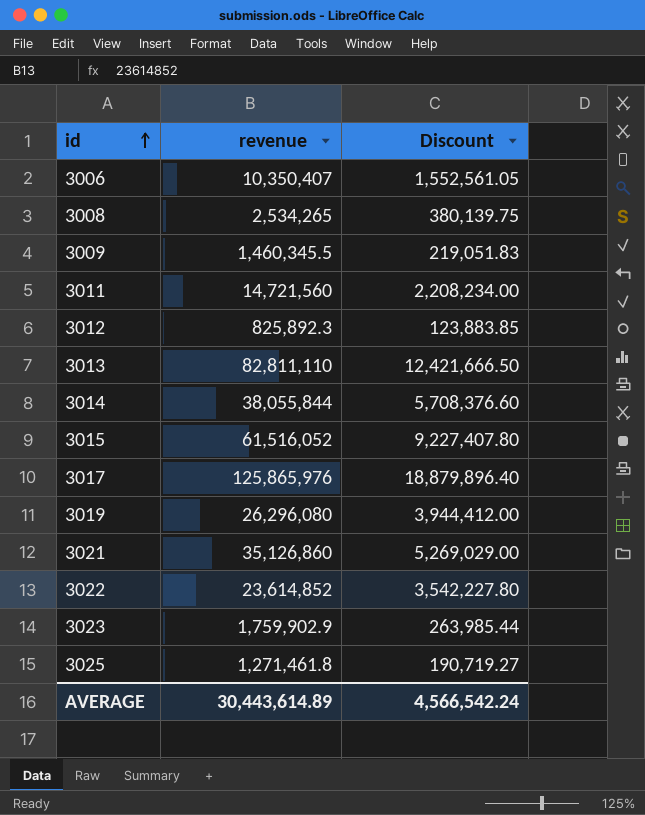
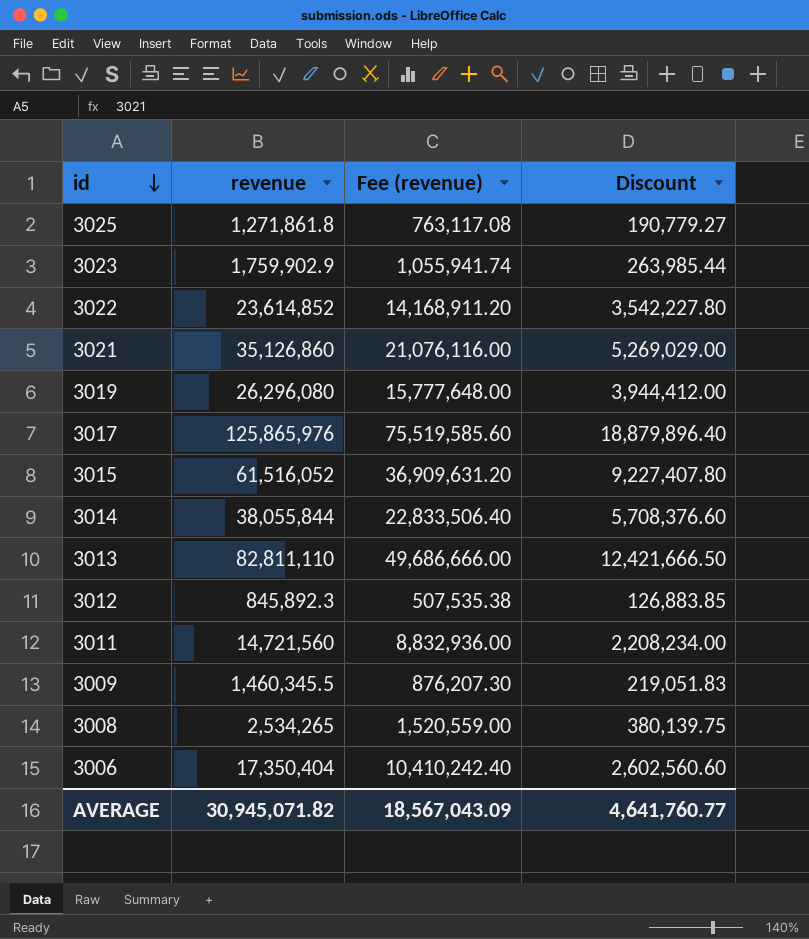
row order: id ascending -> id descending
column Fee (revenue) | formula: none -> [revenue] * 0.6
3025 | revenue: 1,271,461.8 -> 1,271,861.8
3025 | Discount: 190,719.27 -> 190,779.27
3012 | revenue: 825,892.3 -> 845,892.3
3012 | Discount: 123,883.85 -> 126,883.85
3006 | revenue: 10,350,407 -> 17,350,404
3006 | Discount: 1,552,561.05 -> 2,602,560.60
AVERAGE | revenue: 30,443,614.89 -> 30,945,071.82
AVERAGE | Discount: 4,566,542.24 -> 4,641,760.77

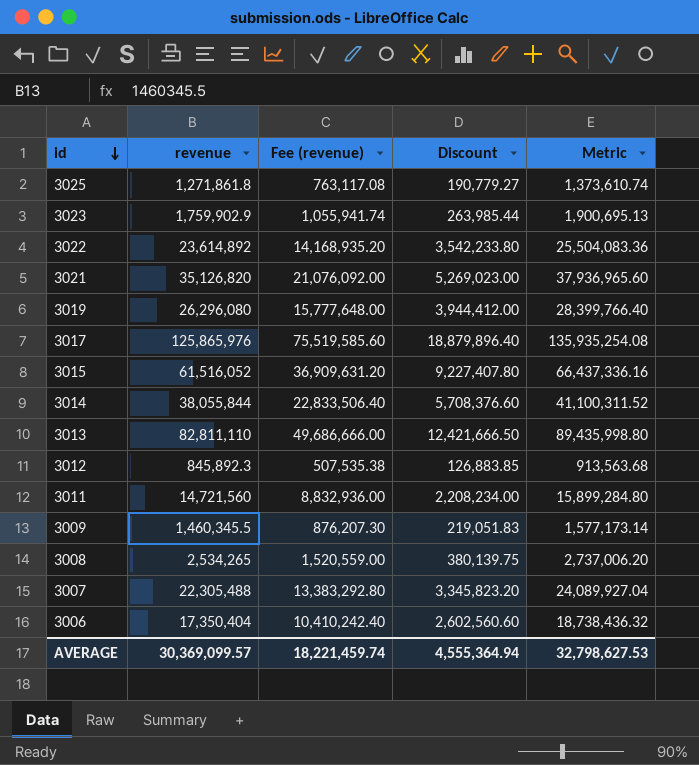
column Metric | formula: none -> [revenue] * 1.08
3022 | revenue: 23,614,852 -> 23,614,892
3022 | Fee (revenue): 14,168,911.20 -> 14,168,935.20
3022 | Discount: 3,542,227.80 -> 3,542,233.80
3021 | revenue: 35,126,860 -> 35,126,820
3021 | Fee (revenue): 21,076,116.00 -> 21,076,092.00
3021 | Discount: 5,269,029.00 -> 5,269,023.00
row 3007: none -> 22,305,488 | 13,383,292.80 | 3,345,823.20 | 24,089,927.04
AVERAGE | revenue: 30,945,071.82 -> 30,369,099.57
AVERAGE | Fee (revenue): 18,567,043.09 -> 18,221,459.74
AVERAGE | Discount: 4,641,760.77 -> 4,555,364.94

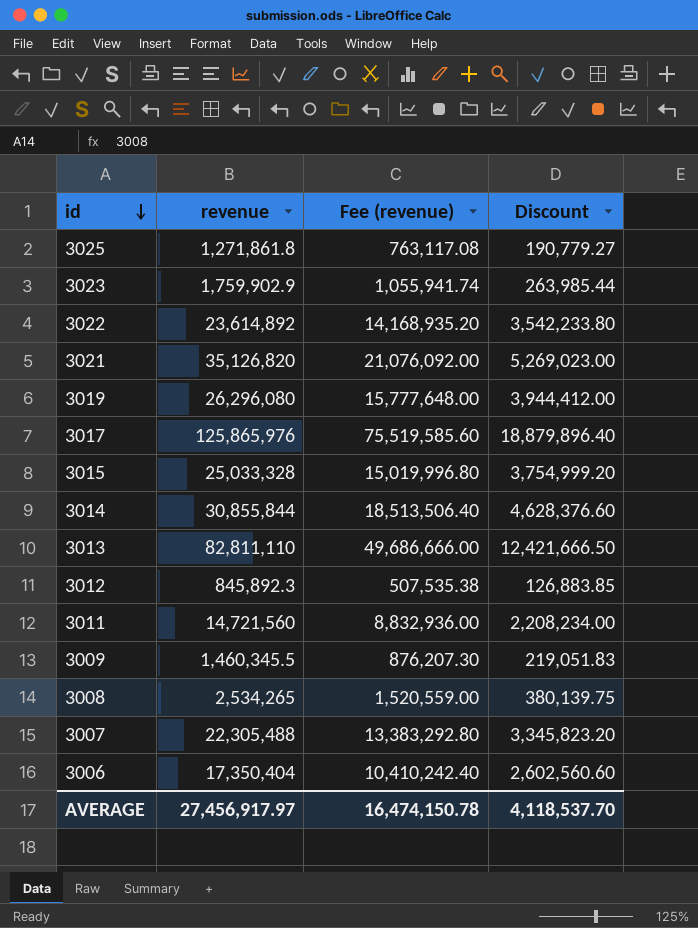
column Metric | formula: [revenue] * 1.08 -> none
3015 | revenue: 61,516,052 -> 25,033,328
3015 | Fee (revenue): 36,909,631.20 -> 15,019,996.80
3015 | Discount: 9,227,407.80 -> 3,754,999.20
3014 | revenue: 38,055,844 -> 30,855,844
3014 | Fee (revenue): 22,833,506.40 -> 18,513,506.40
3014 | Discount: 5,708,376.60 -> 4,628,376.60
AVERAGE | revenue: 30,369,099.57 -> 27,456,917.97
AVERAGE | Fee (revenue): 18,221,459.74 -> 16,474,150.78
AVERAGE | Discount: 4,555,364.94 -> 4,118,537.70

